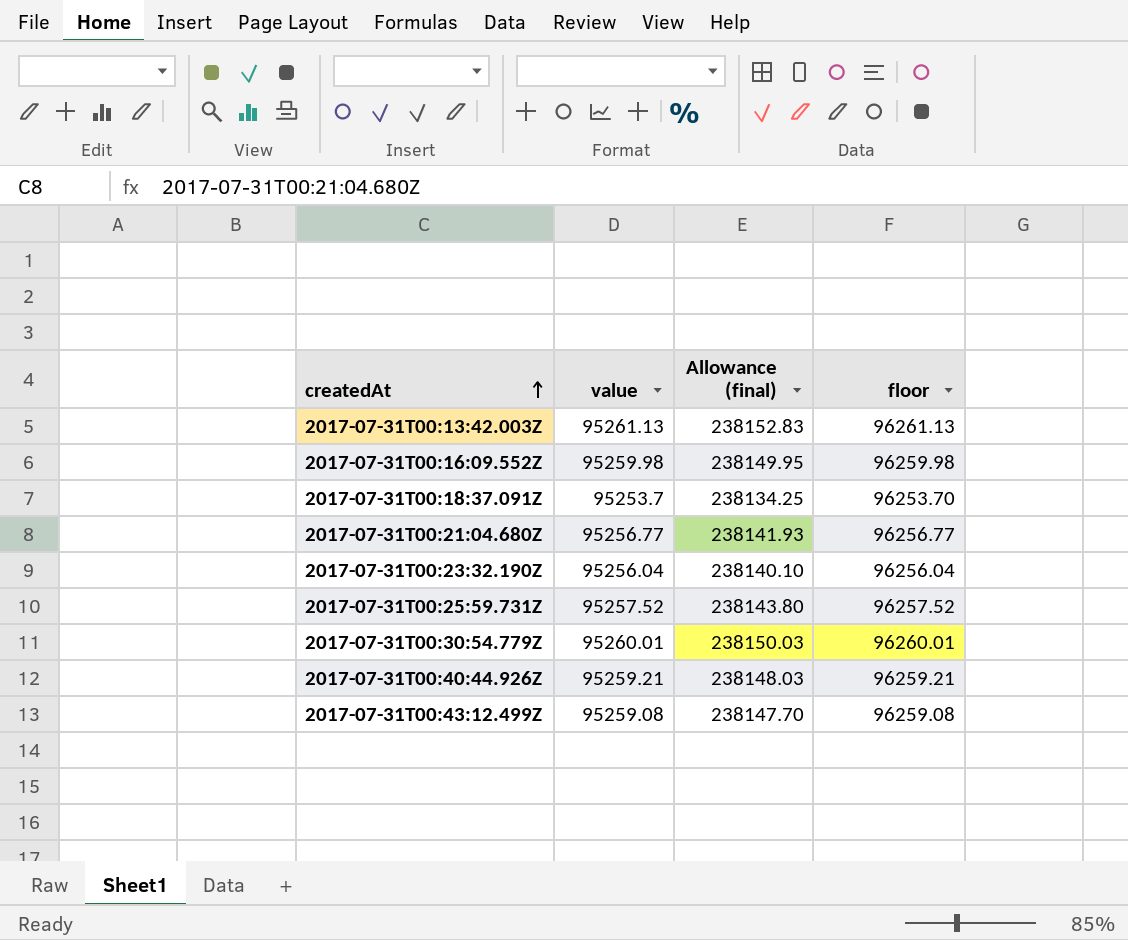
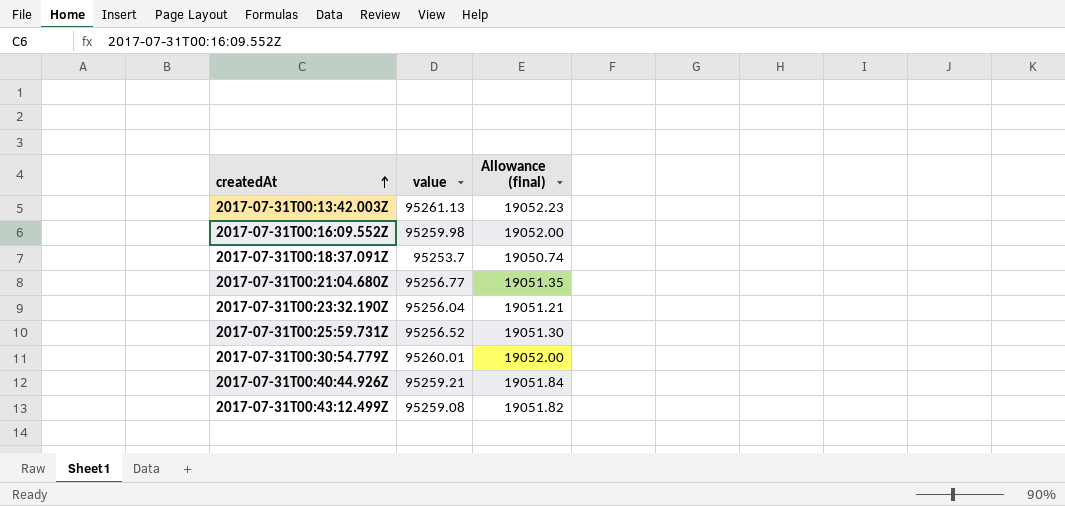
column floor | formula: [value] + 1000 -> none
column Allowance (final) | formula: [value] * 2.5 -> [value] * 0.2
2017-07-31T00:25:59.731Z | value: 95257.52 -> 95256.52

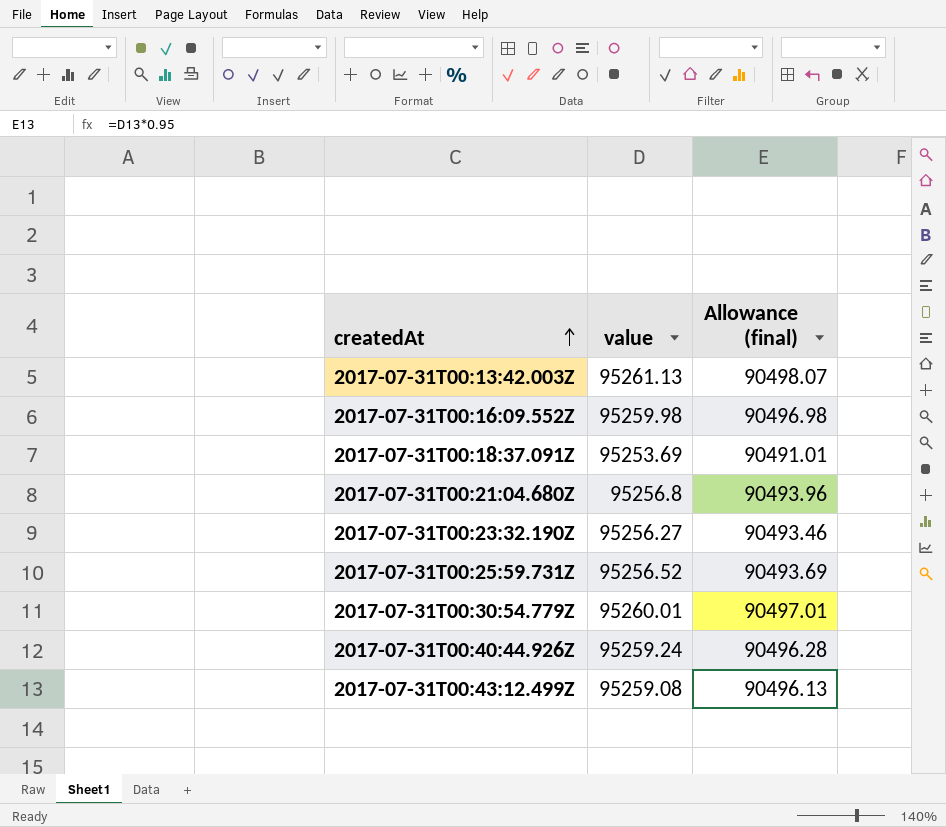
column Allowance (final) | formula: [value] * 0.2 -> [value] * 0.95
2017-07-31T00:18:37.091Z | value: 95253.7 -> 95253.69
2017-07-31T00:21:04.680Z | value: 95256.77 -> 95256.8
2017-07-31T00:23:32.190Z | value: 95256.04 -> 95256.27
2017-07-31T00:40:44.926Z | value: 95259.21 -> 95259.24

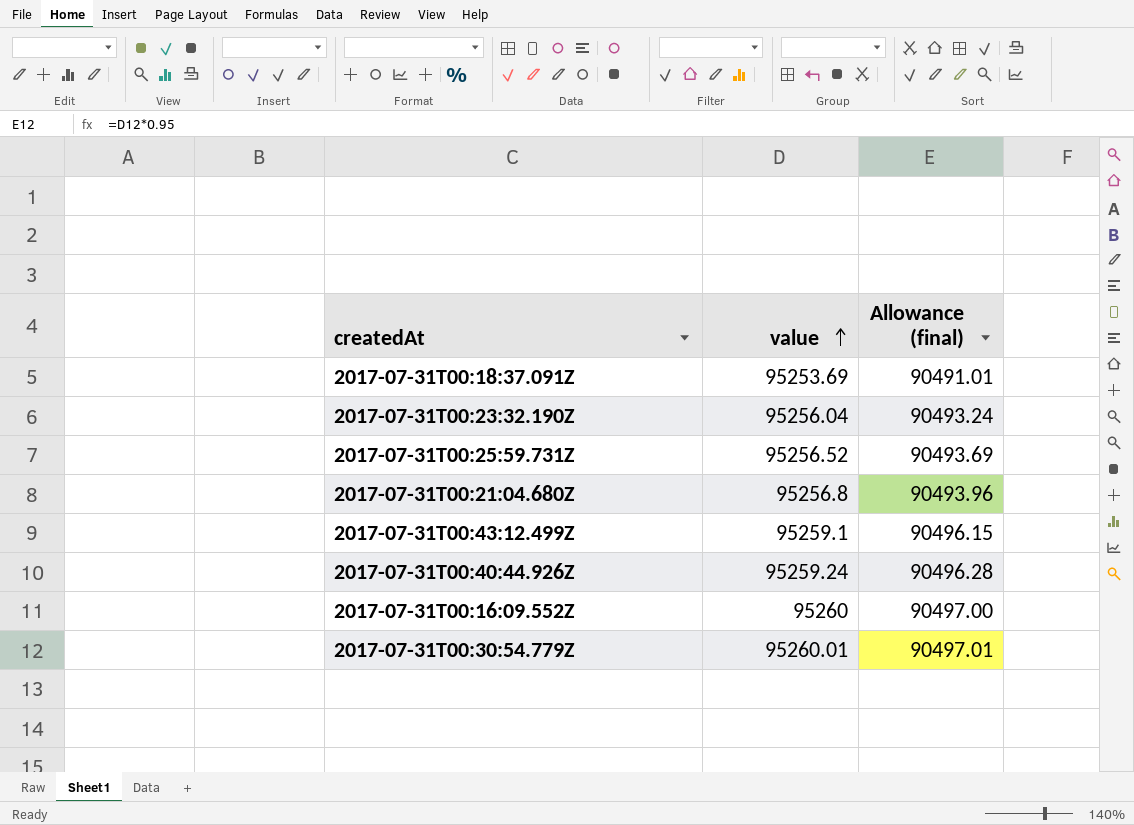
row order: createdAt ascending -> value ascending
row 2017-07-31T00:13:42.003Z: 95261.13 | 90498.07 -> none
2017-07-31T00:23:32.190Z | value: 95256.27 -> 95256.04
2017-07-31T00:23:32.190Z | Allowance (final): 90493.46 -> 90493.24
2017-07-31T00:43:12.499Z | value: 95259.08 -> 95259.1
2017-07-31T00:43:12.499Z | Allowance (final): 90496.13 -> 90496.15
2017-07-31T00:16:09.552Z | value: 95259.98 -> 95260
2017-07-31T00:16:09.552Z | Allowance (final): 90496.98 -> 90497.00

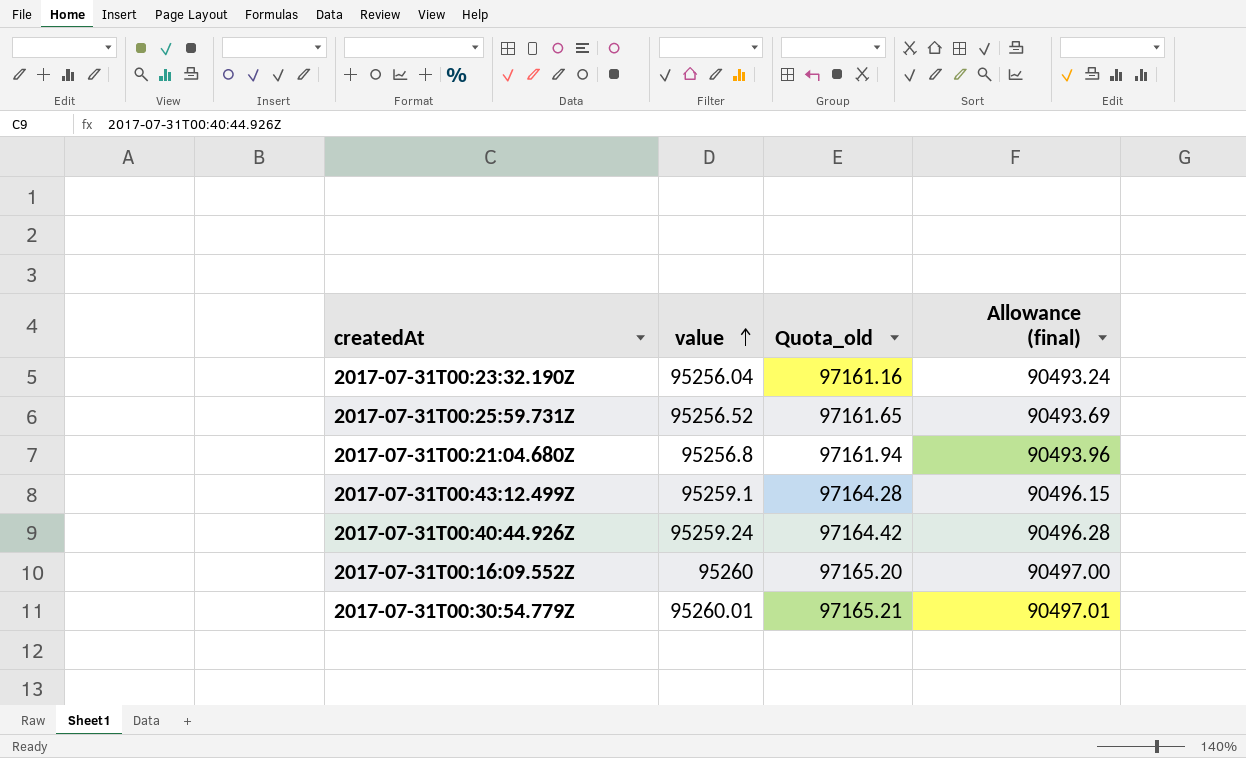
column Quota_old | formula: none -> [value] * 1.02
row 2017-07-31T00:18:37.091Z: 95253.69 | 90491.01 -> none

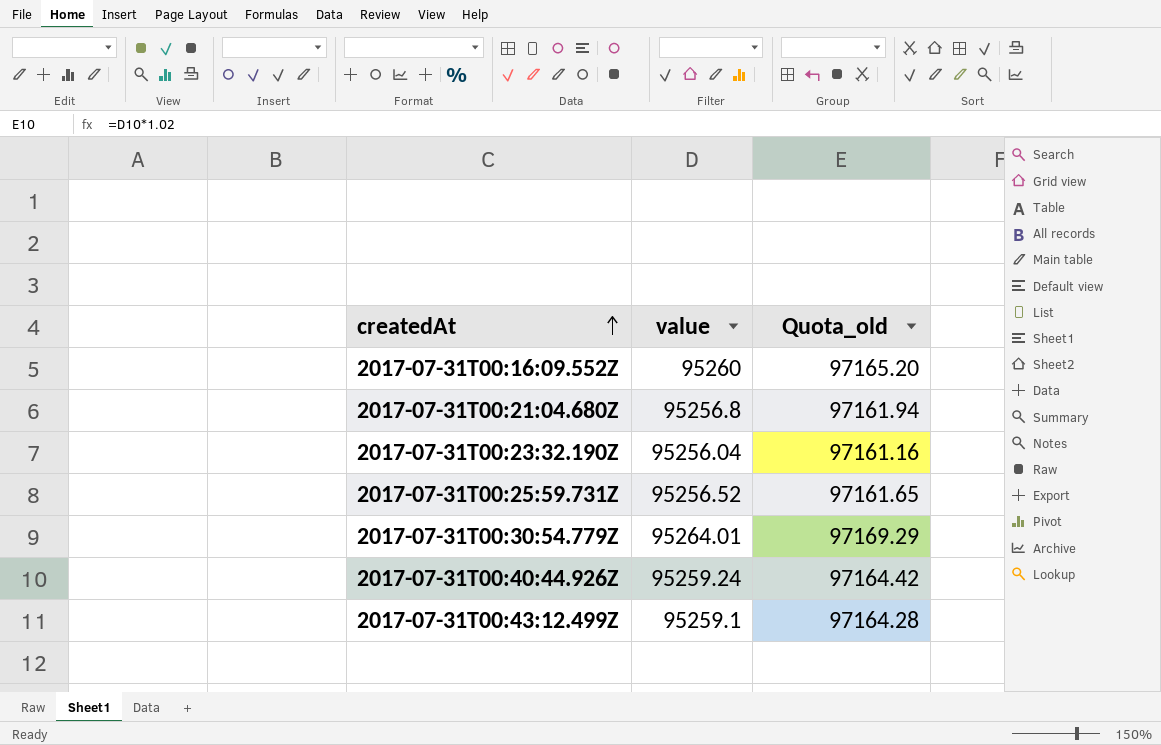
row order: value ascending -> createdAt ascending
column Allowance (final) | formula: [value] * 0.95 -> none
2017-07-31T00:30:54.779Z | value: 95260.01 -> 95264.01
2017-07-31T00:30:54.779Z | Quota_old: 97165.21 -> 97169.29

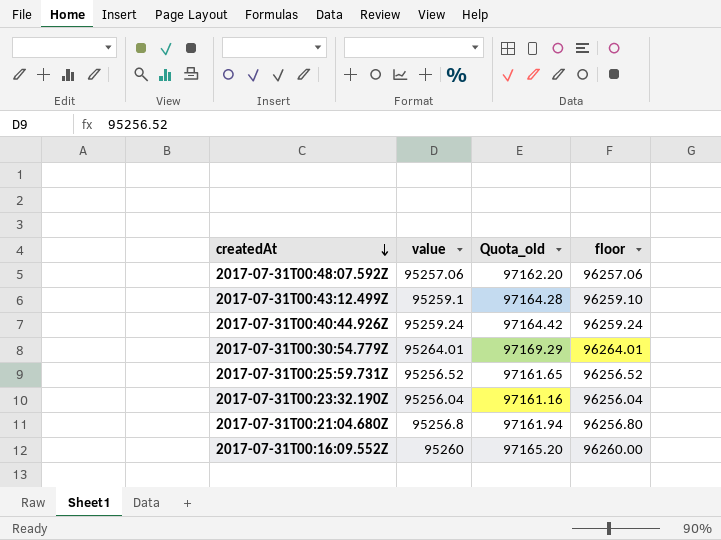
row order: createdAt ascending -> createdAt descending
column floor | formula: none -> [value] + 1000
row 2017-07-31T00:48:07.592Z: none -> 95257.06 | 97162.20 | 96257.06

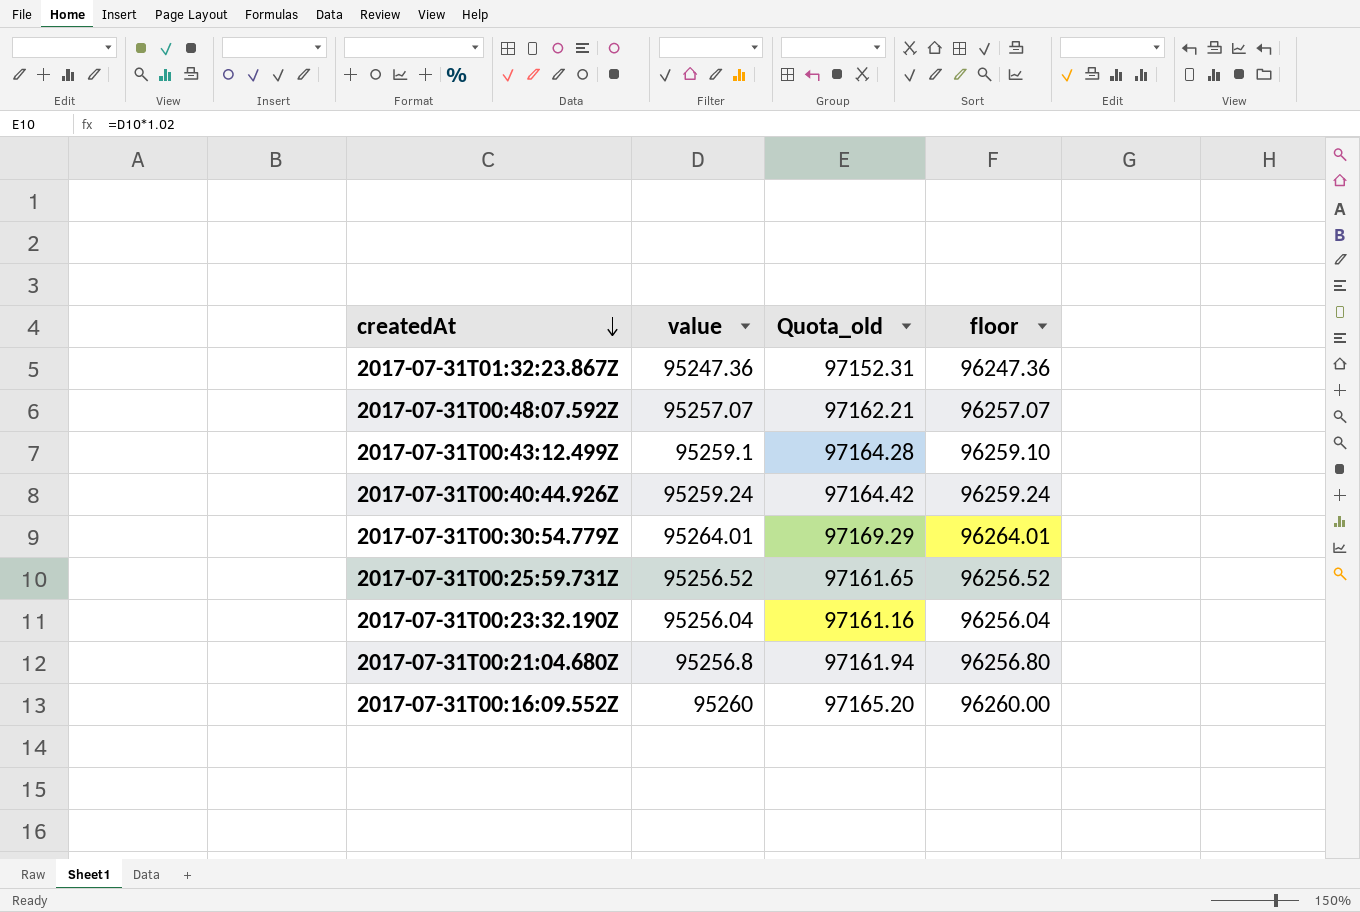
row 2017-07-31T01:32:23.867Z: none -> 95247.36 | 97152.31 | 96247.36
2017-07-31T00:48:07.592Z | value: 95257.06 -> 95257.07
2017-07-31T00:48:07.592Z | Quota_old: 97162.20 -> 97162.21
2017-07-31T00:48:07.592Z | floor: 96257.06 -> 96257.07

